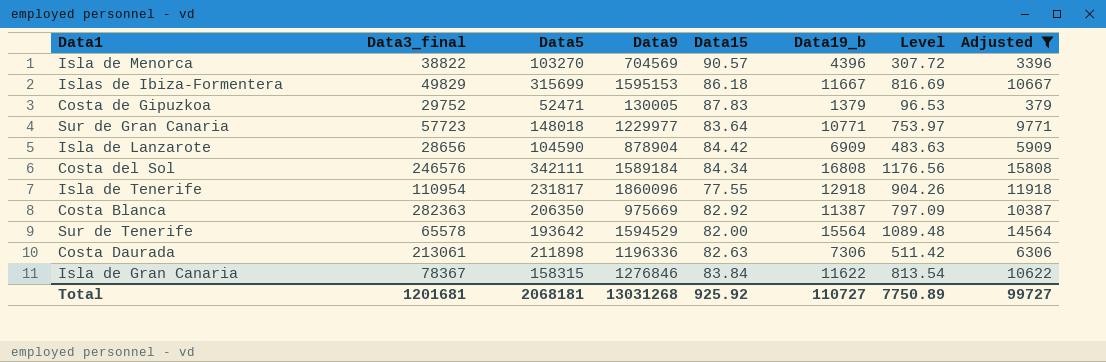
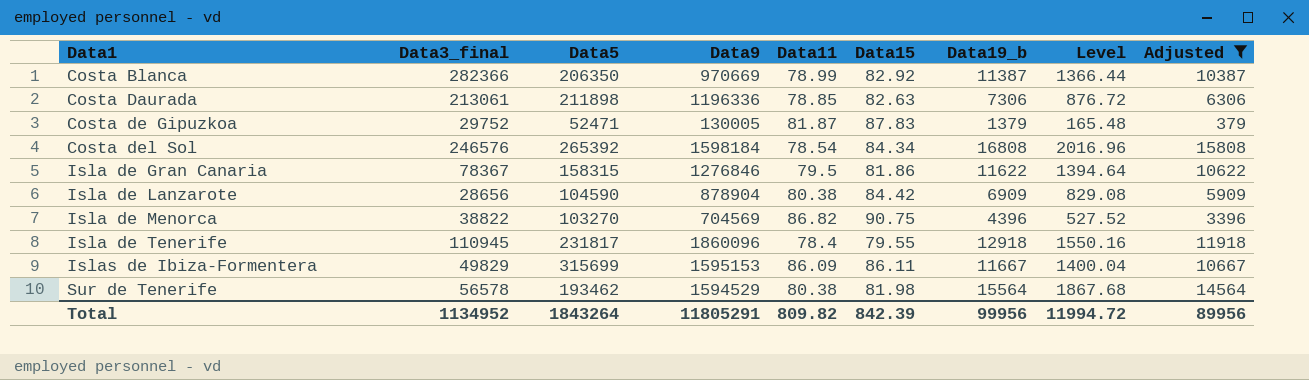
row order: none -> Data1 ascending
column Data11 | position: none -> 5
column Level | formula: [Data19_b] * 0.07 -> [Data19_b] * 0.12
row Sur de Gran Canaria: 57723 | 148018 | 1229977 | 83.64 | 10771 | 753.97 | 9771 -> none
Costa Blanca | Data3_final: 282363 -> 282366
Costa Blanca | Data9: 975669 -> 970669
Costa del Sol | Data5: 342111 -> 265392
Costa del Sol | Data9: 1589184 -> 1598184
Isla de Gran Canaria | Data15: 83.84 -> 81.86
Isla de Menorca | Data15: 90.57 -> 90.75
Isla de Tenerife | Data3_final: 110954 -> 110945
Isla de Tenerife | Data15: 77.55 -> 79.55
Islas de Ibiza-Formentera | Data15: 86.18 -> 86.11
Sur de Tenerife | Data3_final: 65578 -> 56578
Sur de Tenerife | Data5: 193642 -> 193462
Sur de Tenerife | Data15: 82.00 -> 81.98
Total | Data3_final: 1201681 -> 1134952
Total | Data5: 2068181 -> 1843264
Total | Data9: 13031268 -> 11805291
Total | Data15: 925.92 -> 842.39
Total | Data19_b: 110727 -> 99956
Total | Level: 7750.89 -> 11994.72
Total | Adjusted: 99727 -> 89956

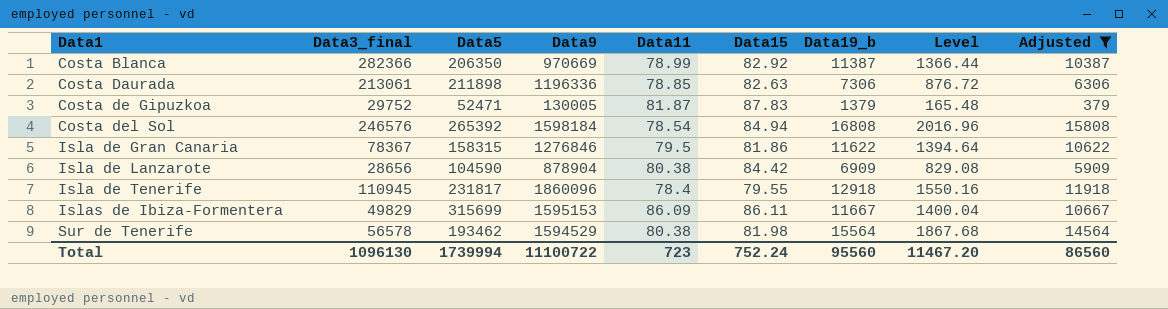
row Isla de Menorca: 38822 | 103270 | 704569 | 86.82 | 90.75 | 4396 | 527.52 | 3396 -> none
Costa del Sol | Data15: 84.34 -> 84.94
Total | Data3_final: 1134952 -> 1096130
Total | Data5: 1843264 -> 1739994
Total | Data9: 11805291 -> 11100722
Total | Data11: 809.82 -> 723
Total | Data15: 842.39 -> 752.24
Total | Data19_b: 99956 -> 95560
Total | Level: 11994.72 -> 11467.20
Total | Adjusted: 89956 -> 86560

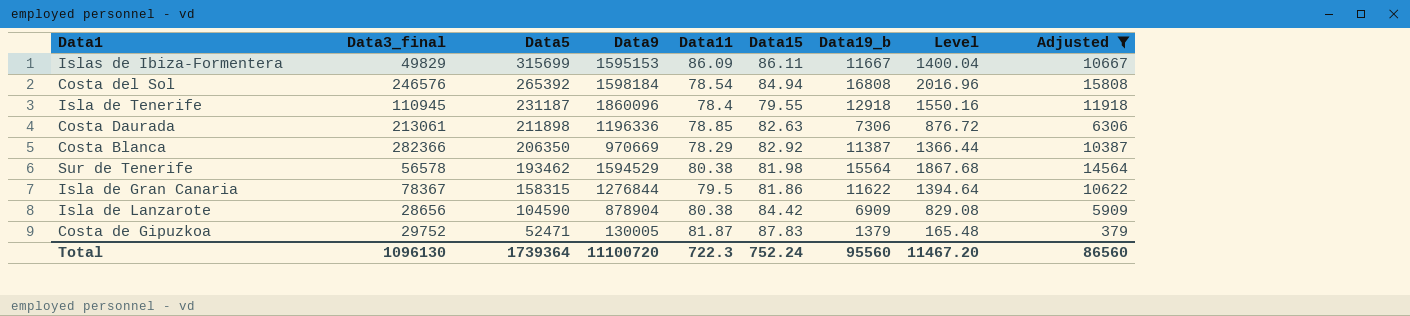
row order: Data1 ascending -> Data5 descending
Isla de Tenerife | Data5: 231817 -> 231187
Costa Blanca | Data11: 78.99 -> 78.29
Isla de Gran Canaria | Data9: 1276846 -> 1276844
Total | Data5: 1739994 -> 1739364
Total | Data9: 11100722 -> 11100720
Total | Data11: 723 -> 722.3

